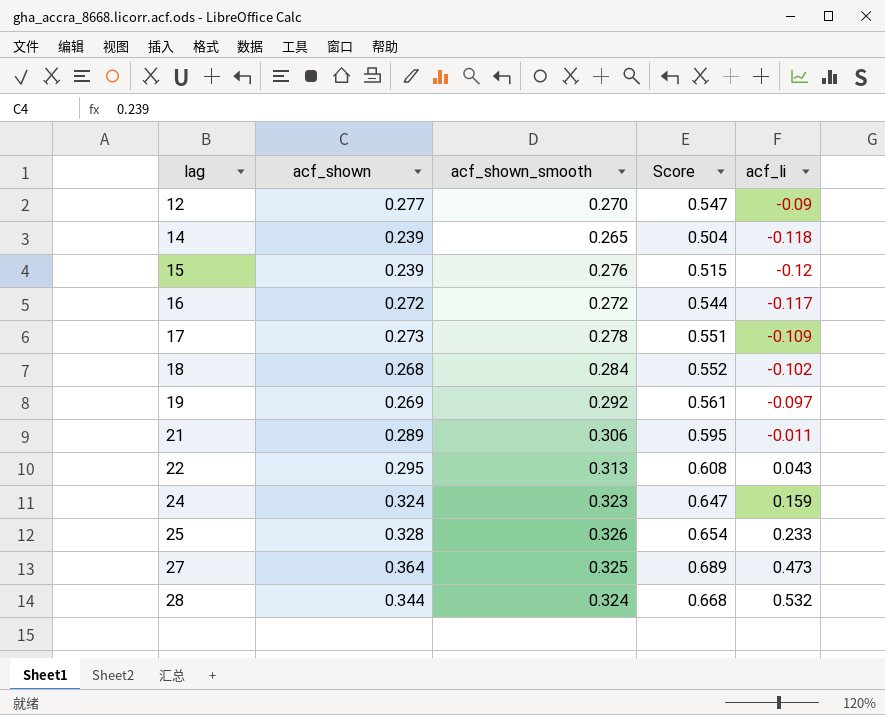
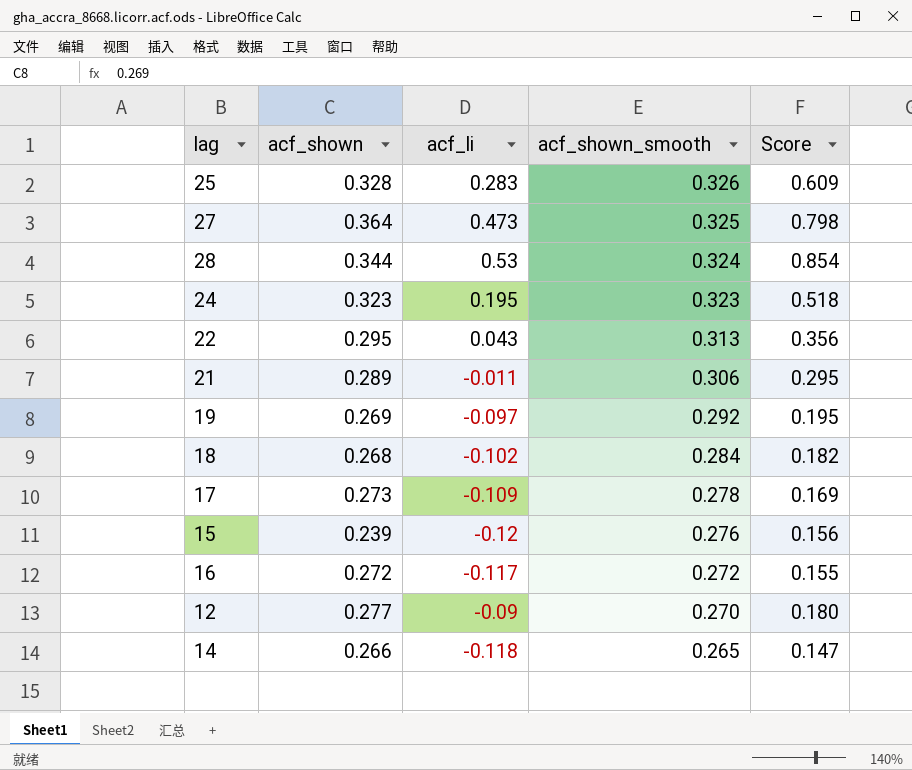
row order: lag ascending -> acf_shown_smooth descending
column acf_li | position: 5 -> 3
column Score | formula: [acf_shown] + [acf_shown_smooth] -> [acf_li] + [acf_shown_smooth]
25 | acf_li: 0.233 -> 0.283
28 | acf_li: 0.532 -> 0.53
24 | acf_shown: 0.324 -> 0.323
24 | acf_li: 0.159 -> 0.195
14 | acf_shown: 0.239 -> 0.266

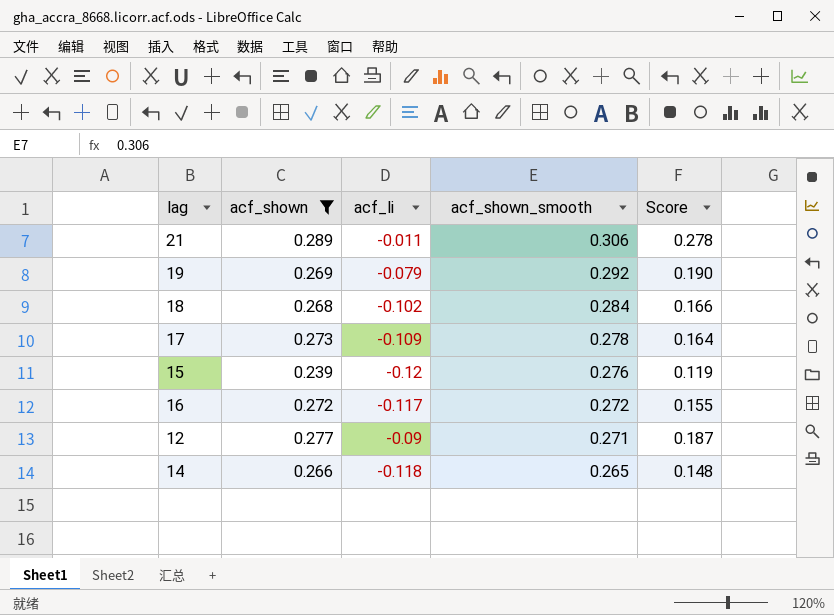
filter: none -> acf_shown <= 0.289
column Score | formula: [acf_li] + [acf_shown_smooth] -> [acf_shown] + [acf_li]
19 | acf_li: -0.097 -> -0.079
12 | acf_shown_smooth: 0.270 -> 0.271

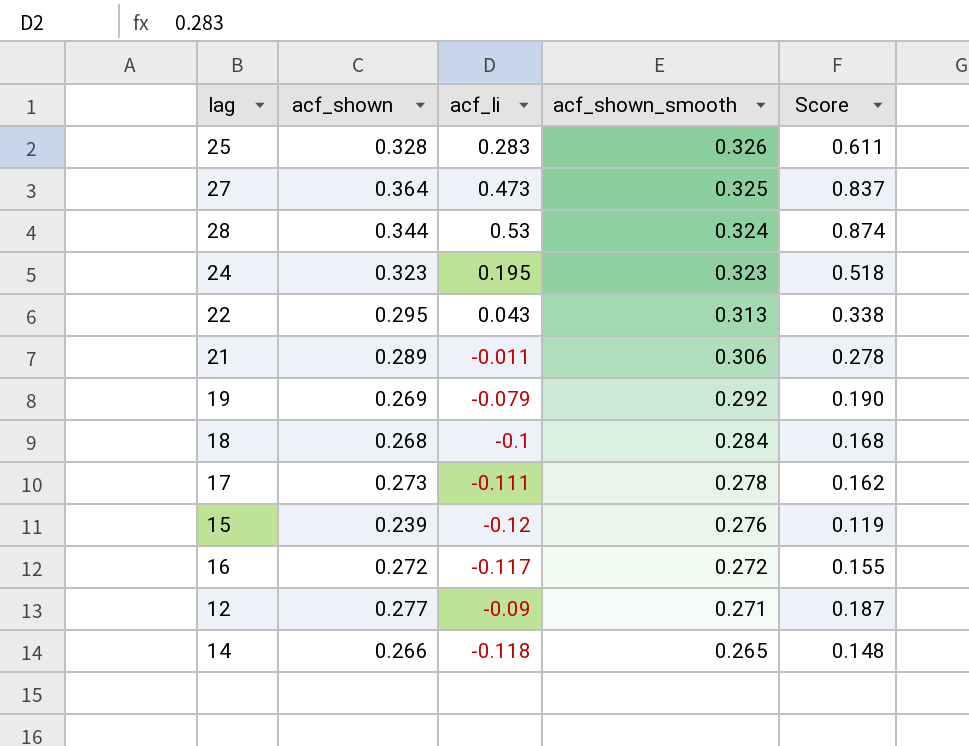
filter: acf_shown <= 0.289 -> none
18 | acf_li: -0.102 -> -0.1
18 | Score: 0.166 -> 0.168
17 | acf_li: -0.109 -> -0.111
17 | Score: 0.164 -> 0.162

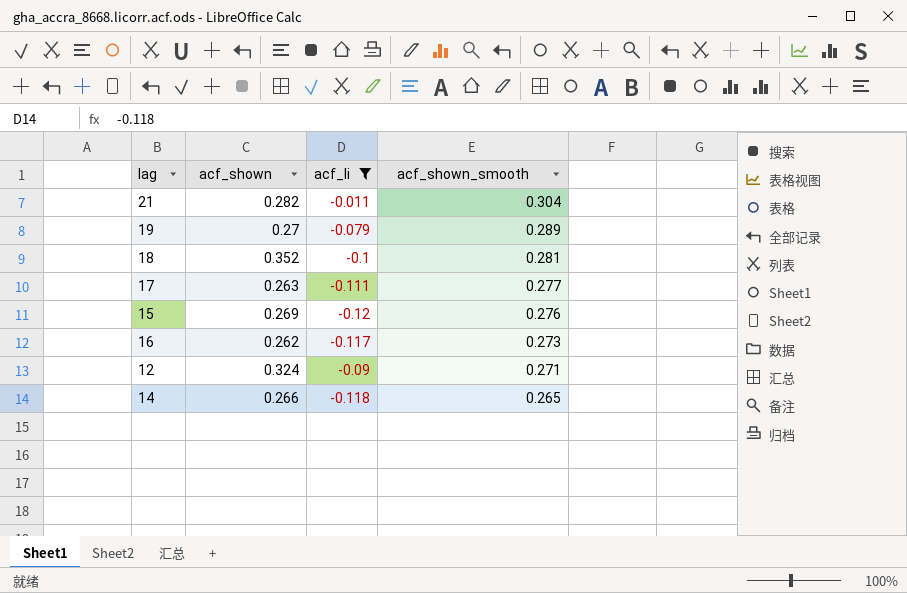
filter: none -> acf_li <= -0.011
column Score | formula: [acf_shown] + [acf_li] -> none
21 | acf_shown: 0.289 -> 0.282
21 | acf_shown_smooth: 0.306 -> 0.304
19 | acf_shown: 0.269 -> 0.27
19 | acf_shown_smooth: 0.292 -> 0.289
18 | acf_shown: 0.268 -> 0.352
18 | acf_shown_smooth: 0.284 -> 0.281
17 | acf_shown: 0.273 -> 0.263
17 | acf_shown_smooth: 0.278 -> 0.277
15 | acf_shown: 0.239 -> 0.269
16 | acf_shown: 0.272 -> 0.262
16 | acf_shown_smooth: 0.272 -> 0.273
12 | acf_shown: 0.277 -> 0.324

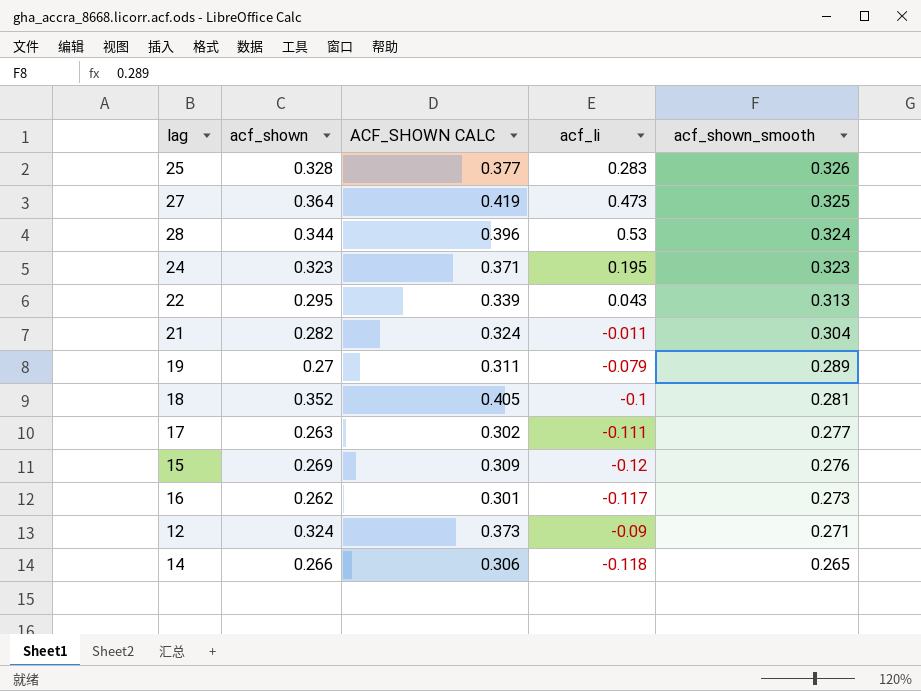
filter: acf_li <= -0.011 -> none
column ACF_SHOWN CALC | formula: none -> [acf_shown] * 1.15

